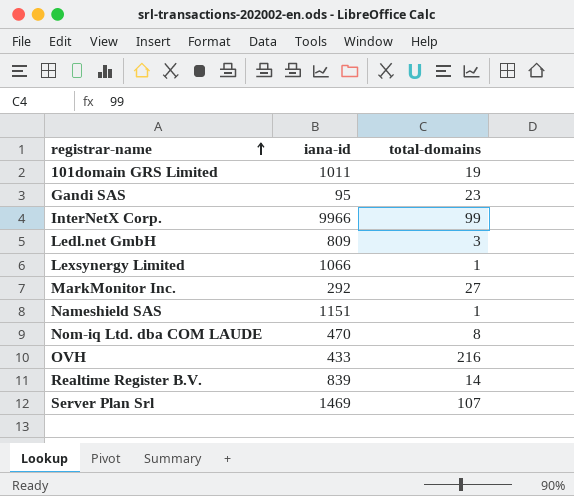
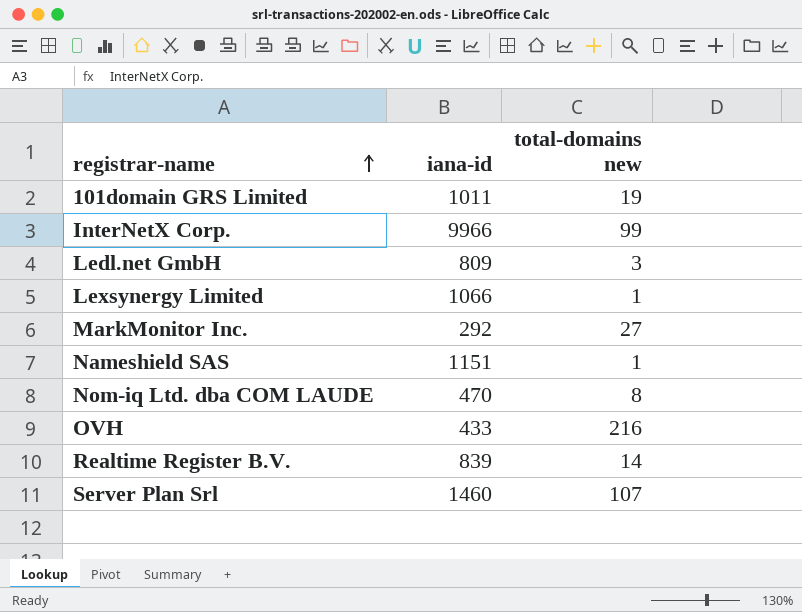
column name: total-domains -> total-domains new
row Gandi SAS: 95 | 23 -> none
Server Plan Srl | iana-id: 1469 -> 1460

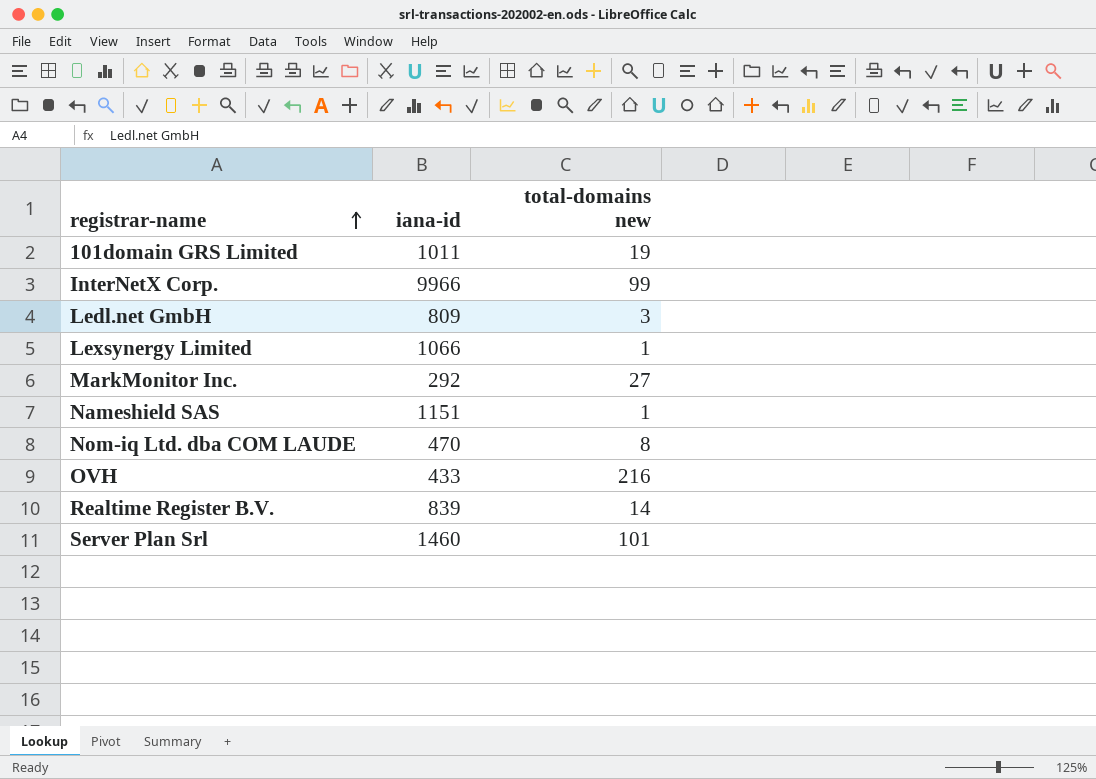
Server Plan Srl | total-domains new: 107 -> 101

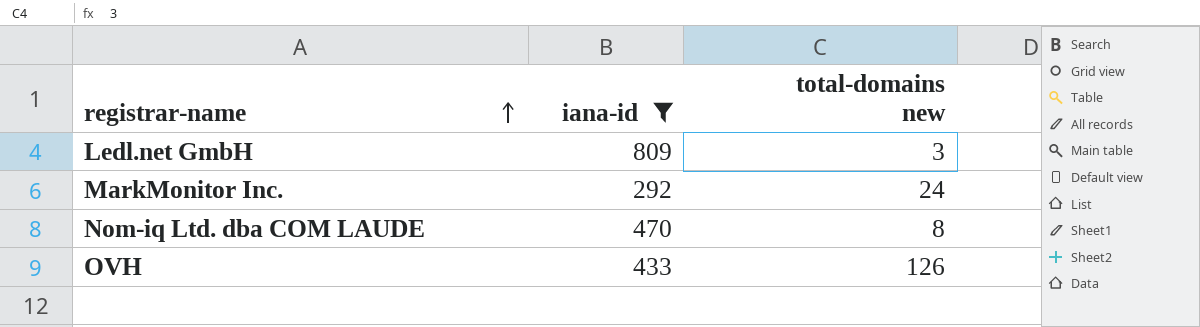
filter: none -> iana-id <= 809
MarkMonitor Inc. | total-domains new: 27 -> 24
OVH | total-domains new: 216 -> 126

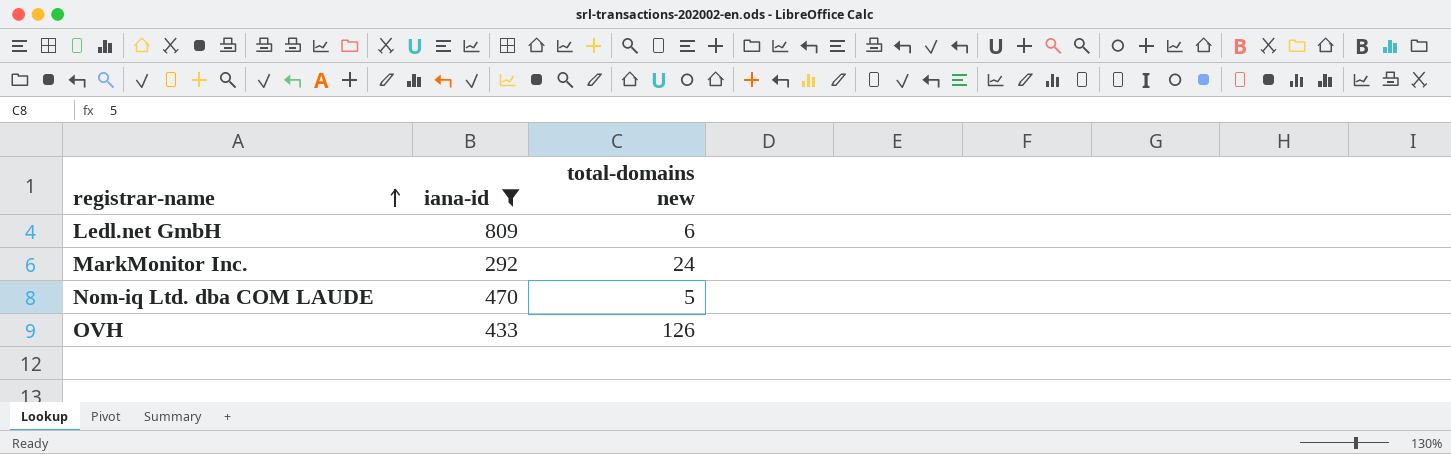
Ledl.net GmbH | total-domains new: 3 -> 6
Nom-iq Ltd. dba COM LAUDE | total-domains new: 8 -> 5

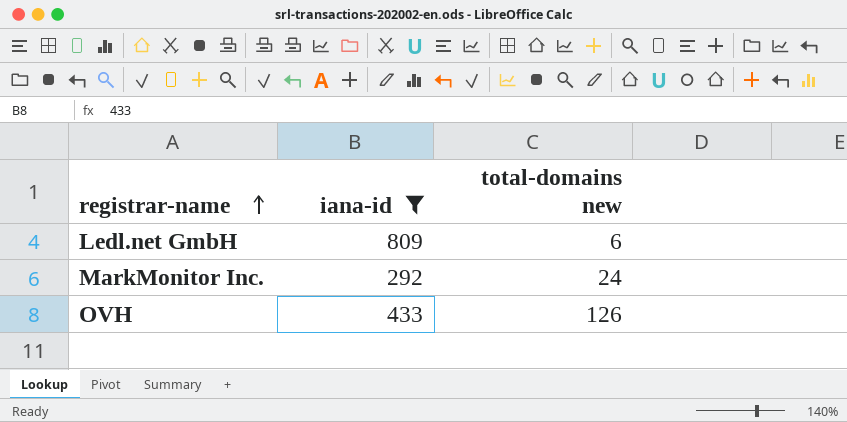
row Nom-iq Ltd. dba COM LAUDE: 470 | 5 -> none

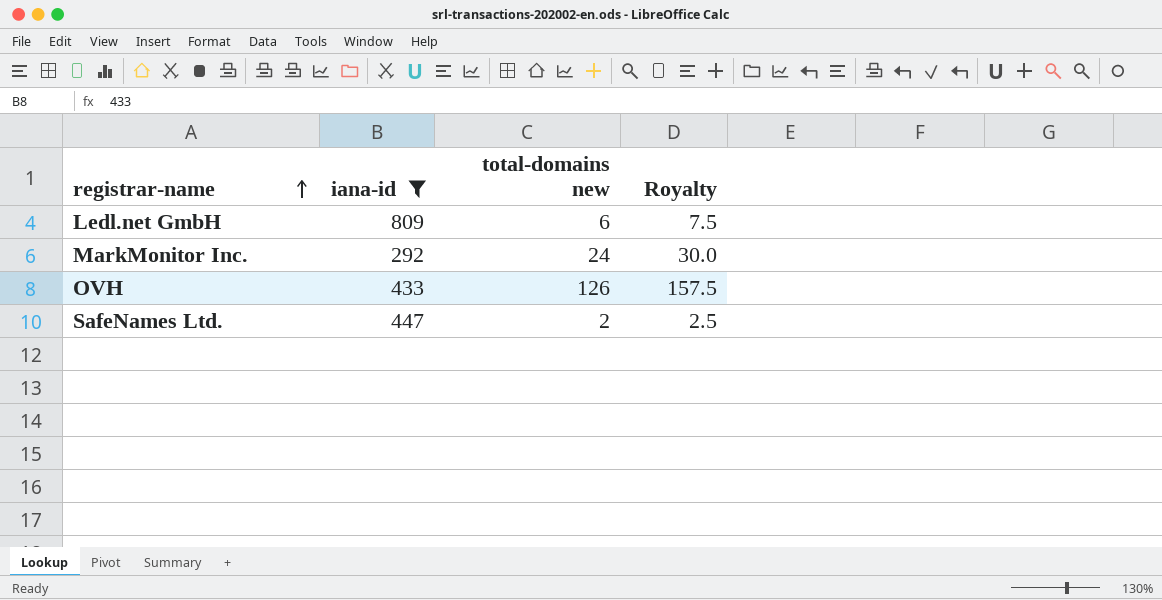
column Royalty | formula: none -> [total-domains new] * 1.25
row SafeNames Ltd.: none -> 447 | 2 | 2.5

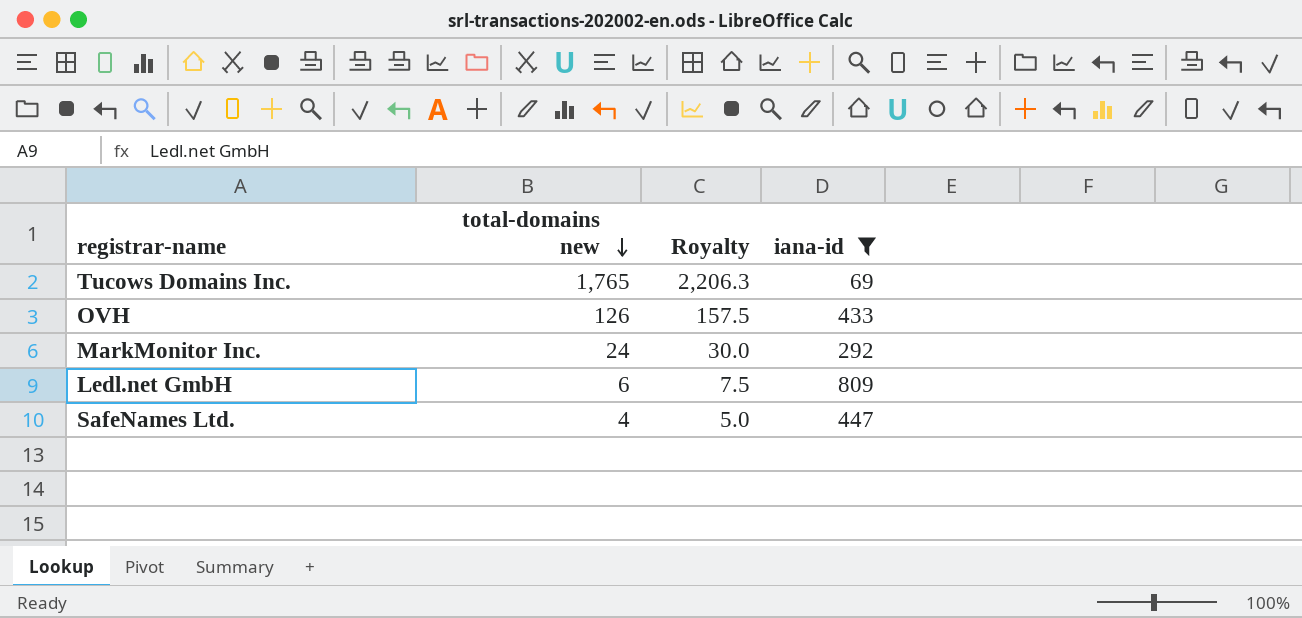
row order: registrar-name ascending -> total-domains new descending
column iana-id | position: 2 -> 4
row Tucows Domains Inc.: none -> 1,765 | 2,206.3 | 69
SafeNames Ltd. | total-domains new: 2 -> 4
SafeNames Ltd. | Royalty: 2.5 -> 5.0

